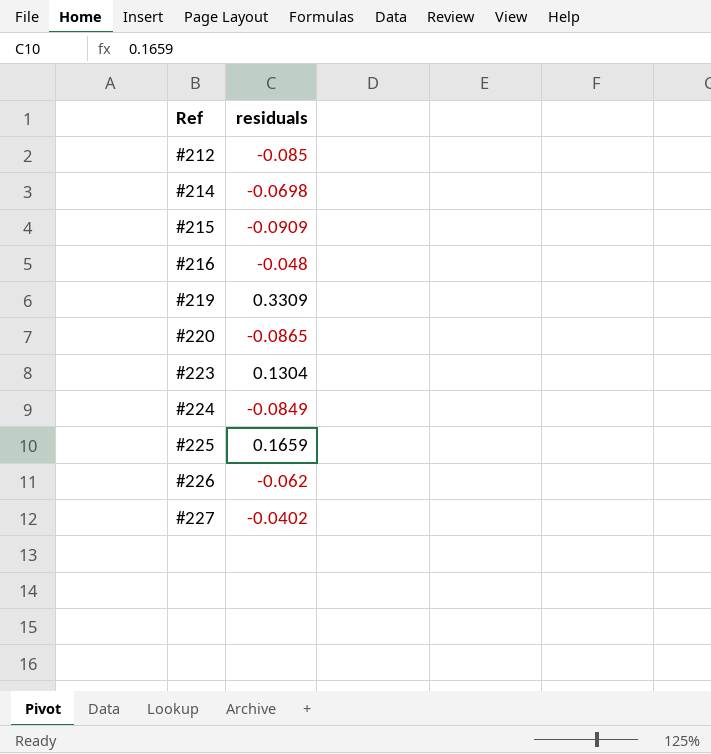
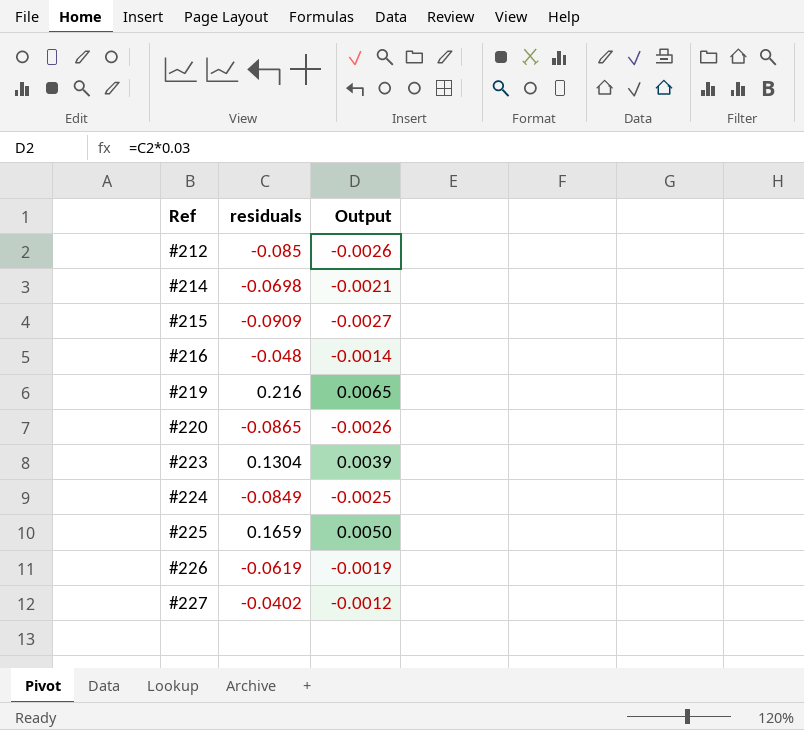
column Output | formula: none -> [residuals] * 0.03
#219 | residuals: 0.3309 -> 0.216
#226 | residuals: -0.062 -> -0.0619

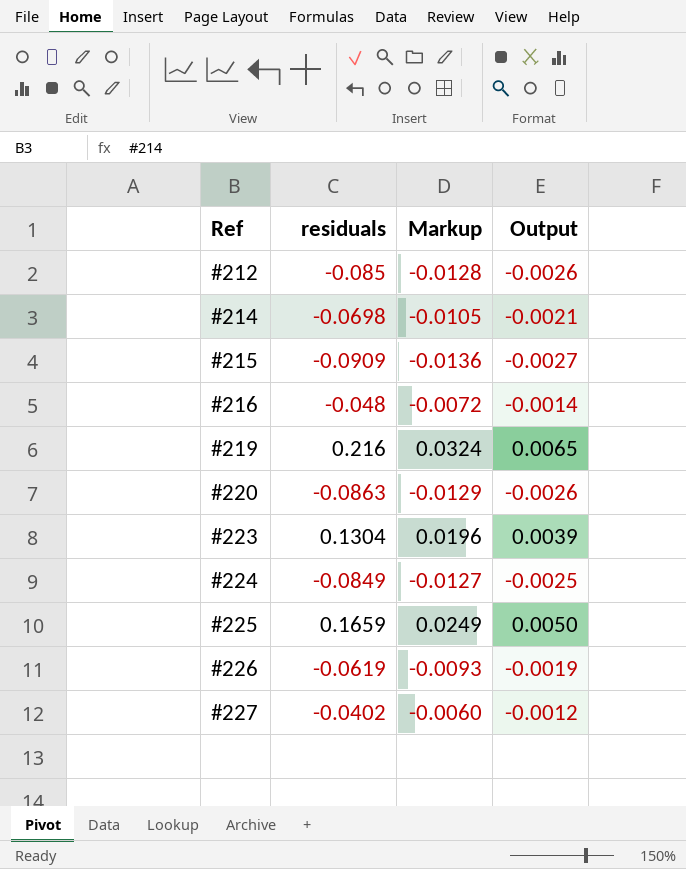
column Markup | formula: none -> [residuals] * 0.15
#220 | residuals: -0.0865 -> -0.0863

